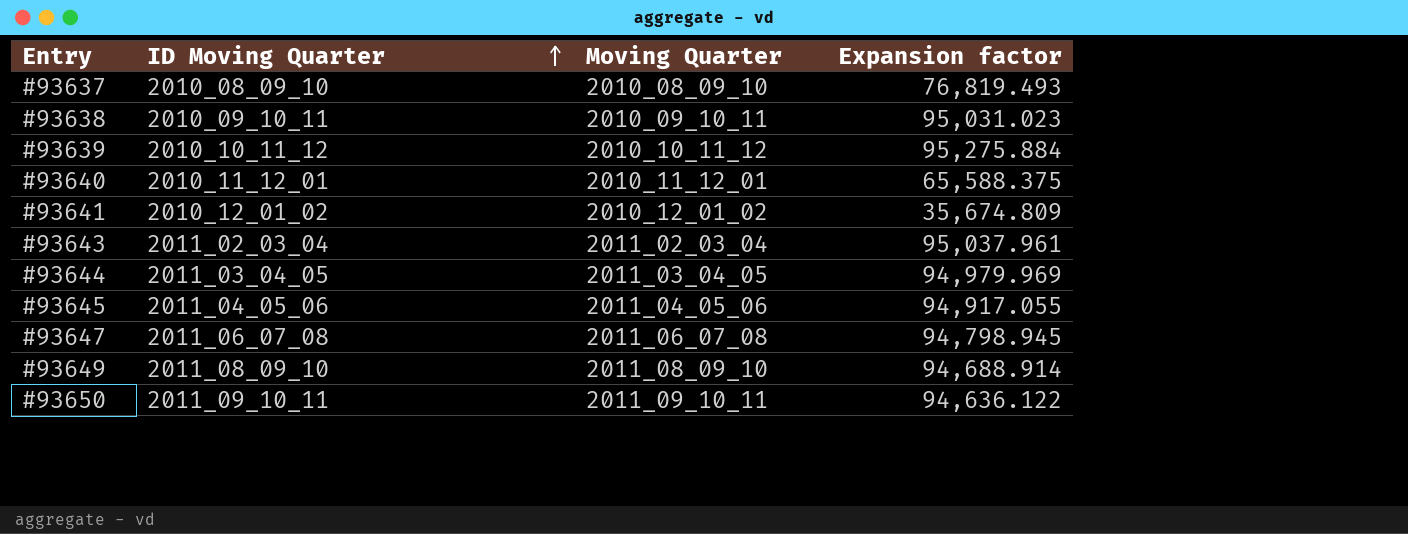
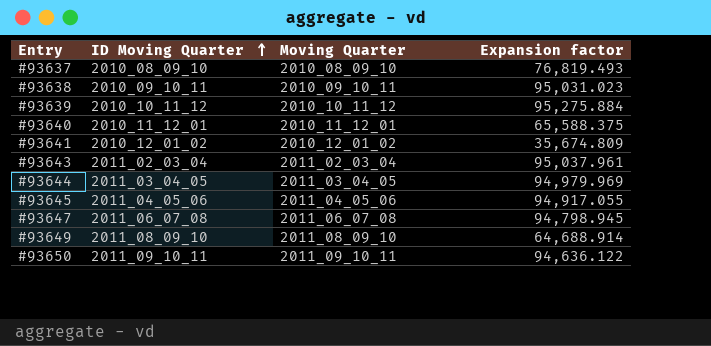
#93649 | Expansion factor: 94,688.914 -> 64,688.914

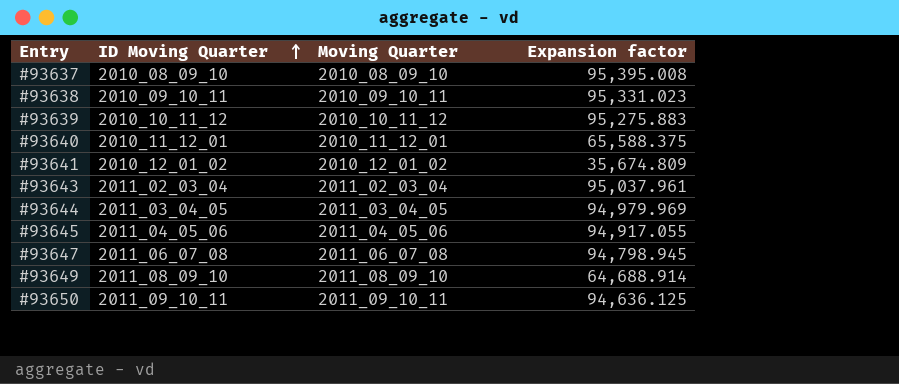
#93637 | Expansion factor: 76,819.493 -> 95,395.008
#93638 | Expansion factor: 95,031.023 -> 95,331.023
#93639 | Expansion factor: 95,275.884 -> 95,275.883
#93650 | Expansion factor: 94,636.122 -> 94,636.125

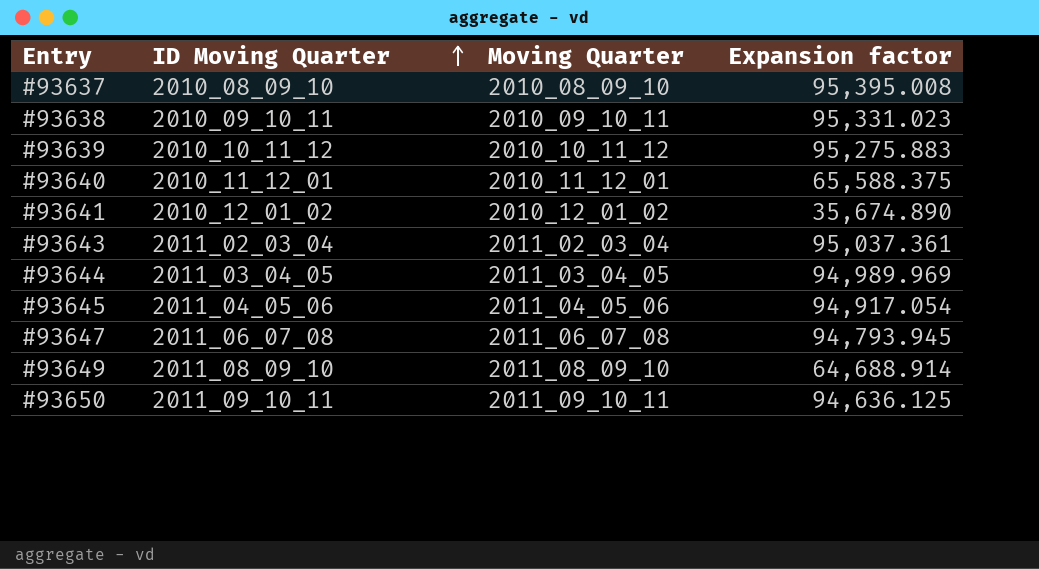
#93641 | Expansion factor: 35,674.809 -> 35,674.890
#93643 | Expansion factor: 95,037.961 -> 95,037.361
#93644 | Expansion factor: 94,979.969 -> 94,989.969
#93645 | Expansion factor: 94,917.055 -> 94,917.054
#93647 | Expansion factor: 94,798.945 -> 94,793.945

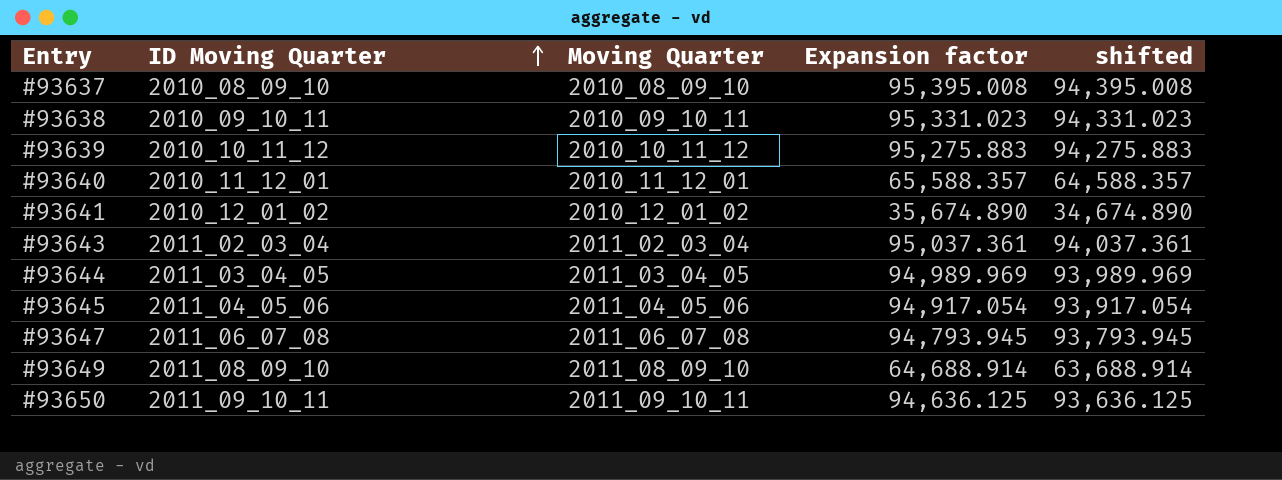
column shifted | formula: none -> [Expansion factor] - 1000
#93640 | Expansion factor: 65,588.375 -> 65,588.357

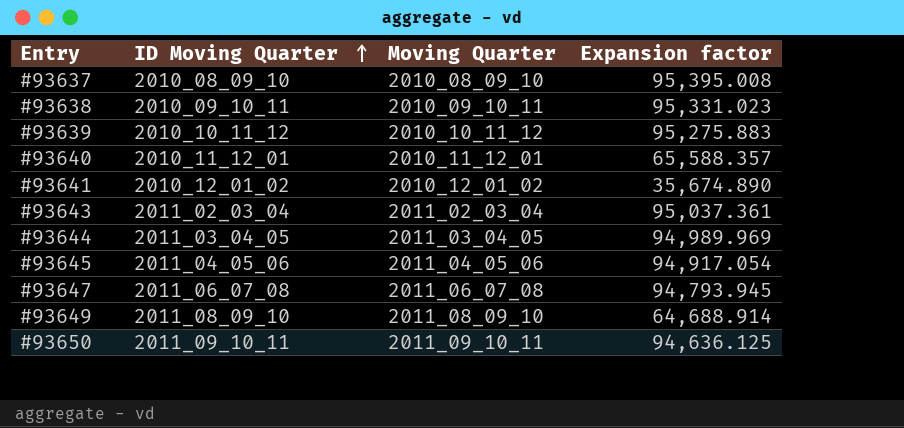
column shifted | formula: [Expansion factor] - 1000 -> none

